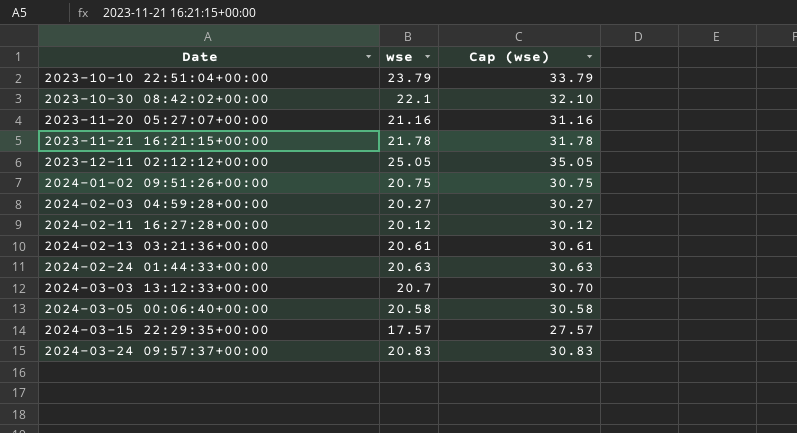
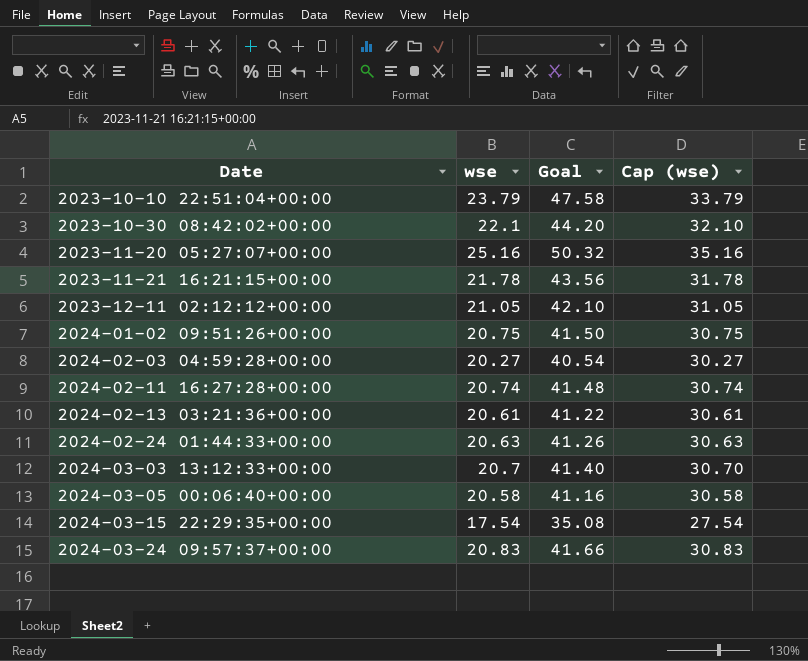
column Goal | formula: none -> [wse] * 2
2023-11-20 05:27:07+00:00 | wse: 21.16 -> 25.16
2023-11-20 05:27:07+00:00 | Cap (wse): 31.16 -> 35.16
2023-12-11 02:12:12+00:00 | wse: 25.05 -> 21.05
2023-12-11 02:12:12+00:00 | Cap (wse): 35.05 -> 31.05
2024-02-11 16:27:28+00:00 | wse: 20.12 -> 20.74
2024-02-11 16:27:28+00:00 | Cap (wse): 30.12 -> 30.74
2024-03-15 22:29:35+00:00 | wse: 17.57 -> 17.54
2024-03-15 22:29:35+00:00 | Cap (wse): 27.57 -> 27.54

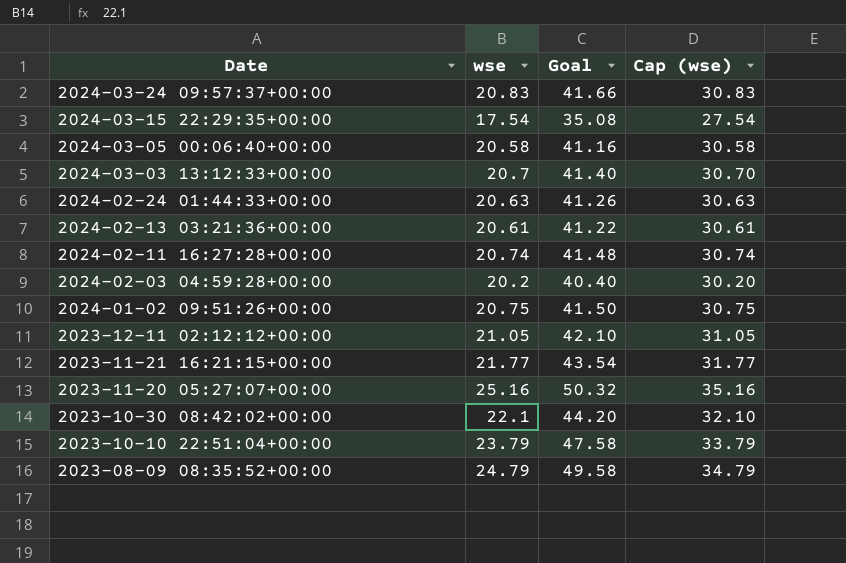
row order: Date ascending -> Date descending
2024-02-03 04:59:28+00:00 | wse: 20.27 -> 20.2
2024-02-03 04:59:28+00:00 | Goal: 40.54 -> 40.40
2024-02-03 04:59:28+00:00 | Cap (wse): 30.27 -> 30.20
2023-11-21 16:21:15+00:00 | wse: 21.78 -> 21.77
2023-11-21 16:21:15+00:00 | Goal: 43.56 -> 43.54
2023-11-21 16:21:15+00:00 | Cap (wse): 31.78 -> 31.77
row 2023-08-09 08:35:52+00:00: none -> 24.79 | 49.58 | 34.79

